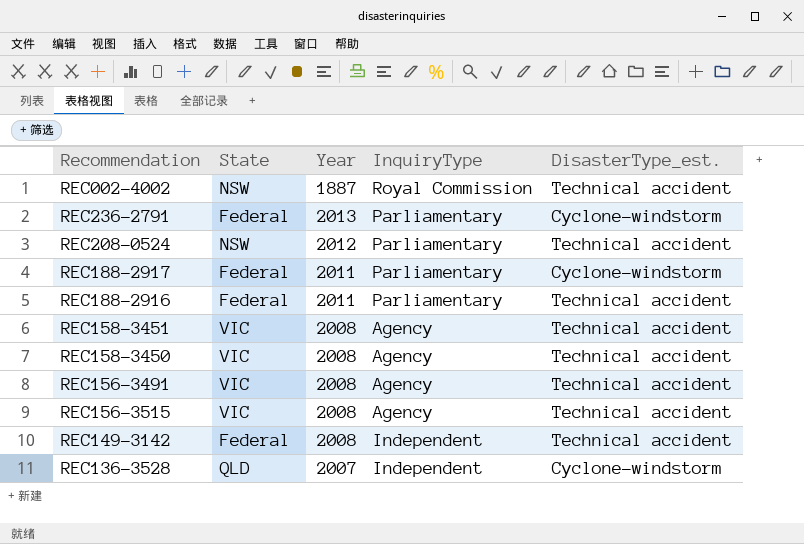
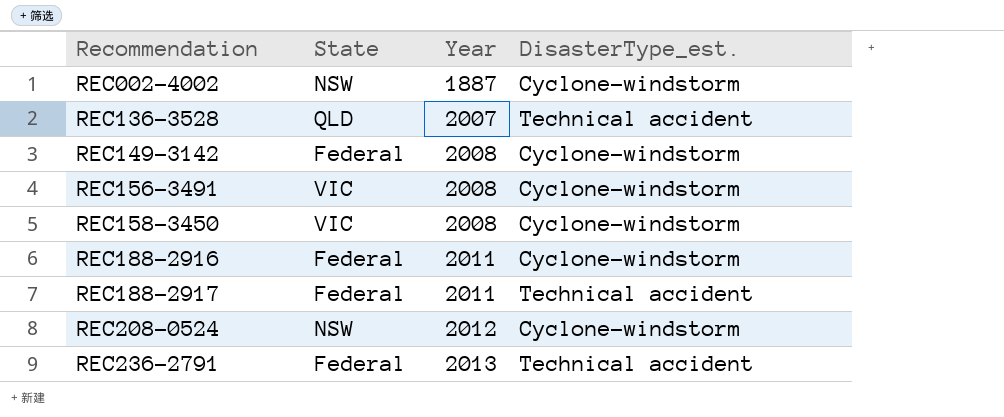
row order: none -> Recommendation ascending
column InquiryType | position: 4 -> none
row REC158-3451: VIC | 2008 | Agency | Technical accident -> none
row REC156-3515: VIC | 2008 | Agency | Technical accident -> none
REC002-4002 | DisasterType_est.: Technical accident -> Cyclone-windstorm
REC136-3528 | DisasterType_est.: Cyclone-windstorm -> Technical accident
REC149-3142 | DisasterType_est.: Technical accident -> Cyclone-windstorm
REC156-3491 | DisasterType_est.: Technical accident -> Cyclone-windstorm
REC158-3450 | DisasterType_est.: Technical accident -> Cyclone-windstorm
REC188-2916 | DisasterType_est.: Technical accident -> Cyclone-windstorm
REC188-2917 | DisasterType_est.: Cyclone-windstorm -> Technical accident
REC208-0524 | DisasterType_est.: Technical accident -> Cyclone-windstorm
REC236-2791 | DisasterType_est.: Cyclone-windstorm -> Technical accident

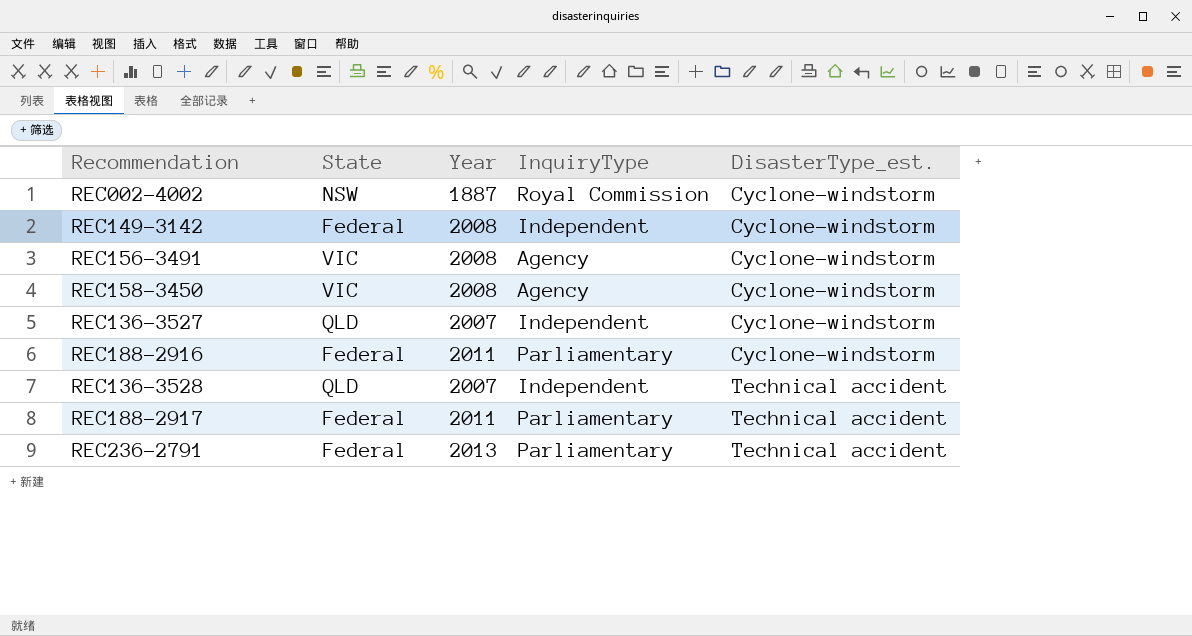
row order: Recommendation ascending -> DisasterType_est. ascending
column InquiryType | position: none -> 4
row REC208-0524: NSW | 2012 | Cyclone-windstorm -> none
row REC136-3527: none -> QLD | 2007 | Independent | Cyclone-windstorm

